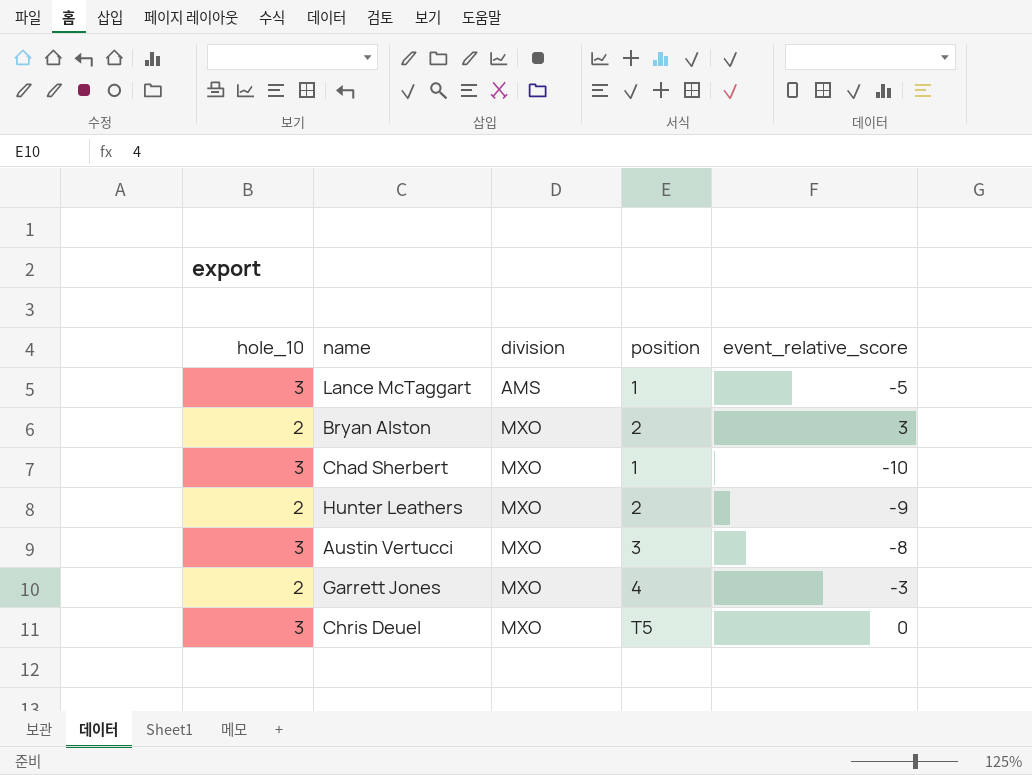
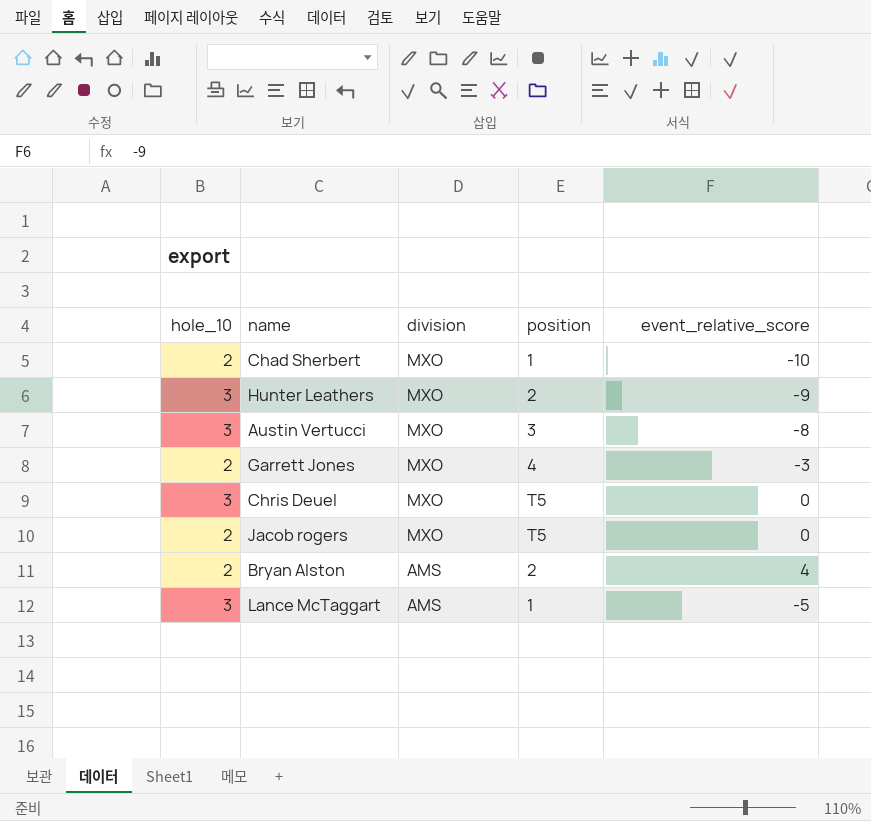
row order: division ascending -> division descending
Chad Sherbert | hole_10: 3 -> 2
Hunter Leathers | hole_10: 2 -> 3
row Jacob rogers: none -> 2 | MXO | T5 | 0
Bryan Alston | division: MXO -> AMS
Bryan Alston | event_relative_score: 3 -> 4

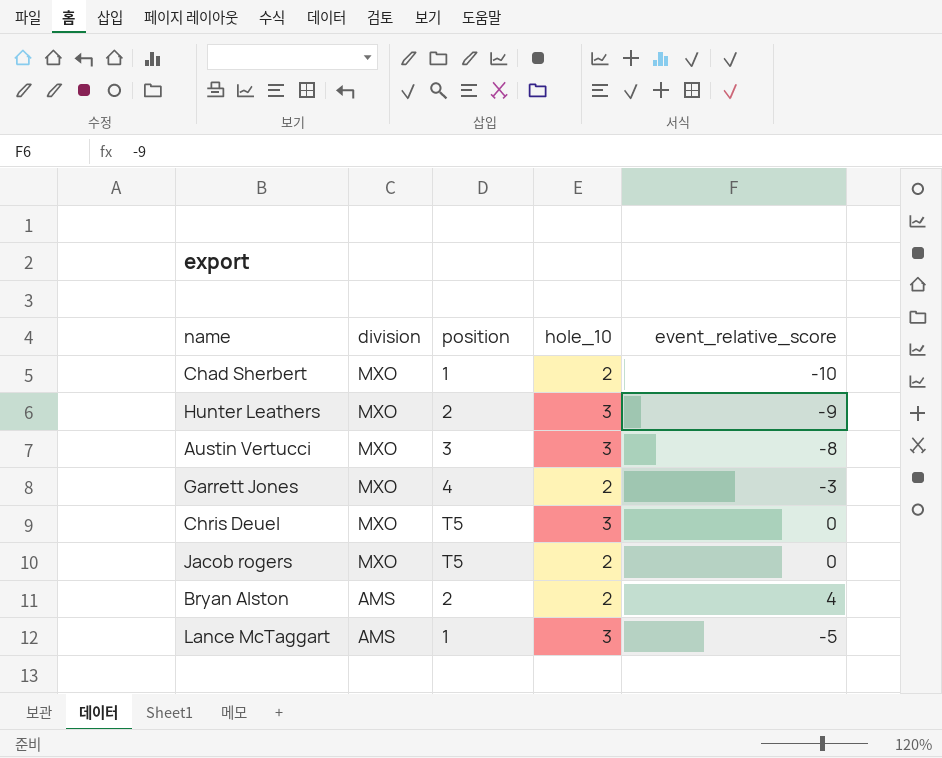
column hole_10 | position: 1 -> 4

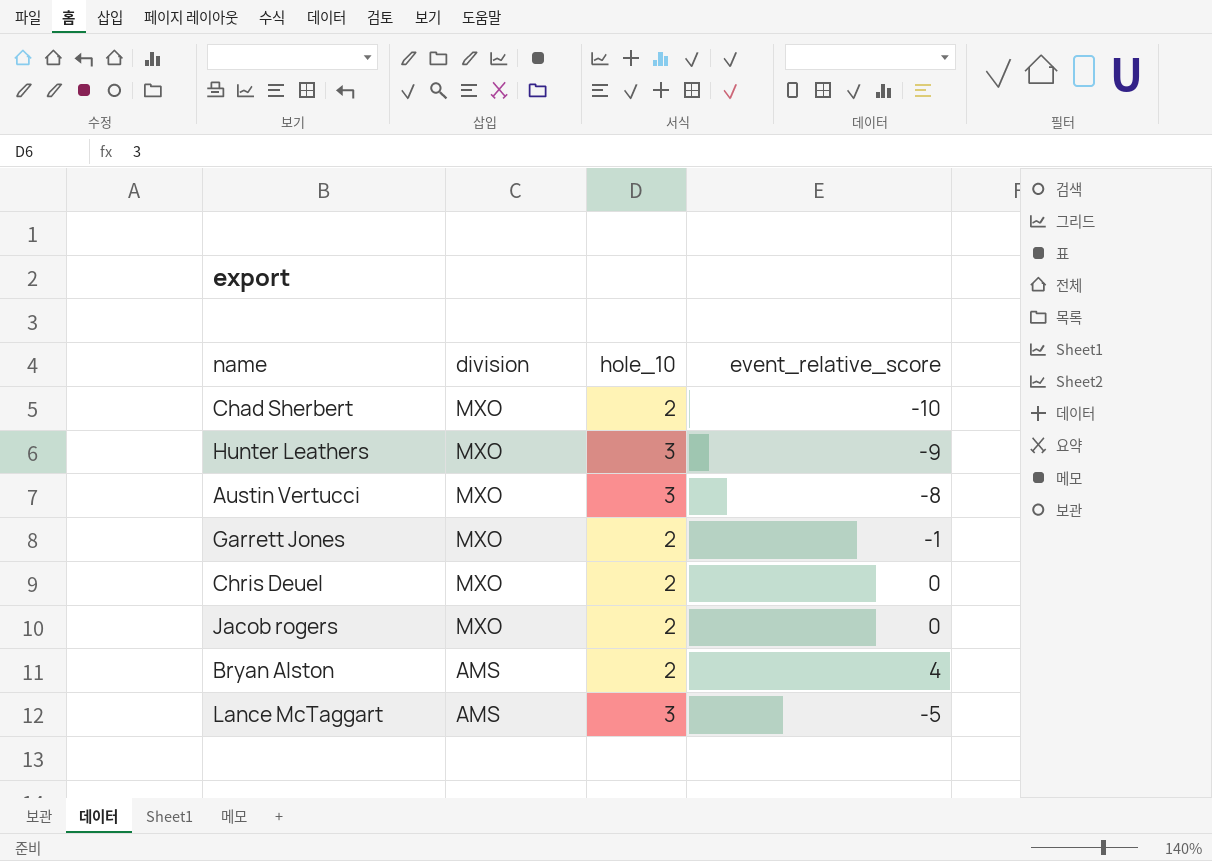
column position | position: 3 -> none
Garrett Jones | event_relative_score: -3 -> -1
Chris Deuel | hole_10: 3 -> 2

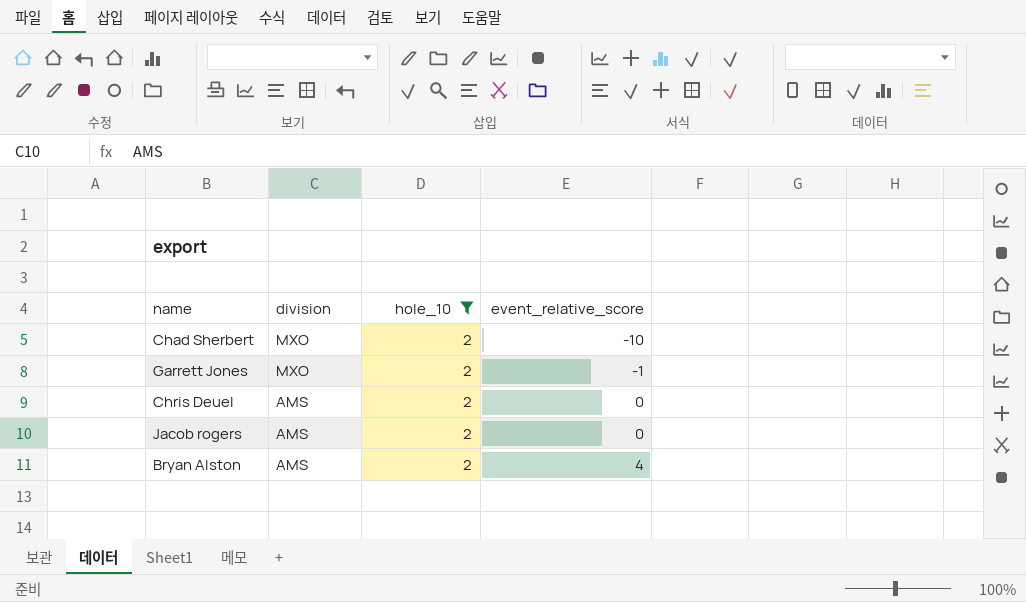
filter: none -> hole_10 = 2
Chris Deuel | division: MXO -> AMS
Jacob rogers | division: MXO -> AMS

